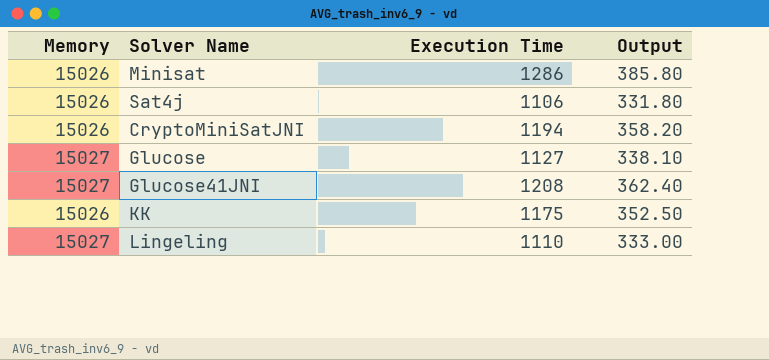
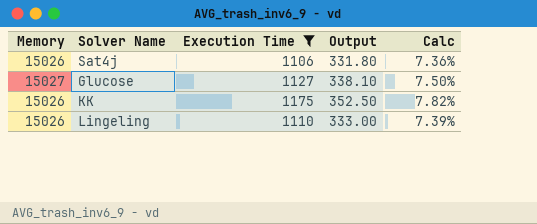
filter: none -> Execution Time <= 1175
column Calc | formula: none -> [Execution Time] / [Memory]
Lingeling | Memory: 15027 -> 15026

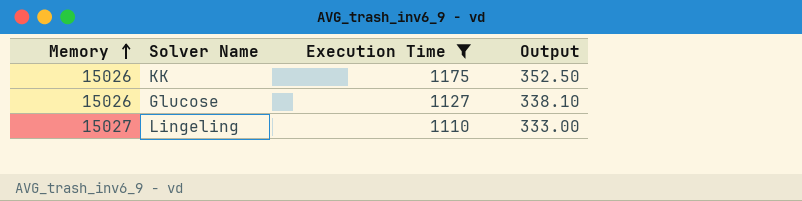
row order: none -> Memory ascending
column Calc | formula: [Execution Time] / [Memory] -> none
row Sat4j: 15026 | 1106 | 331.80 | 7.36% -> none
Glucose | Memory: 15027 -> 15026
Lingeling | Memory: 15026 -> 15027

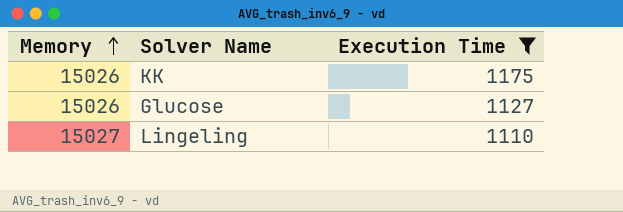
column Output | formula: [Execution Time] * 0.3 -> none

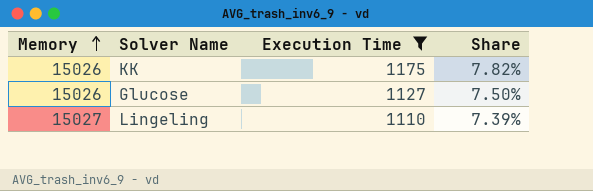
column Share | formula: none -> [Execution Time] / [Memory]

